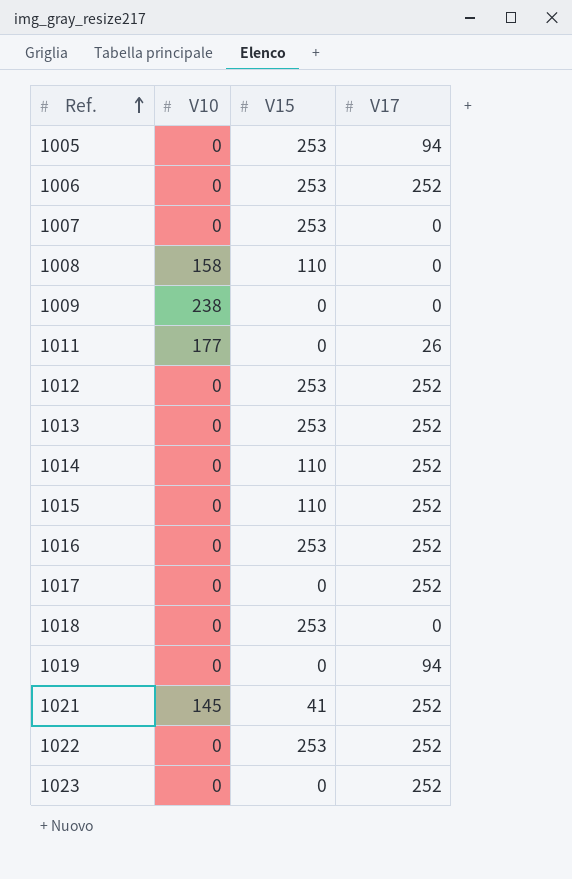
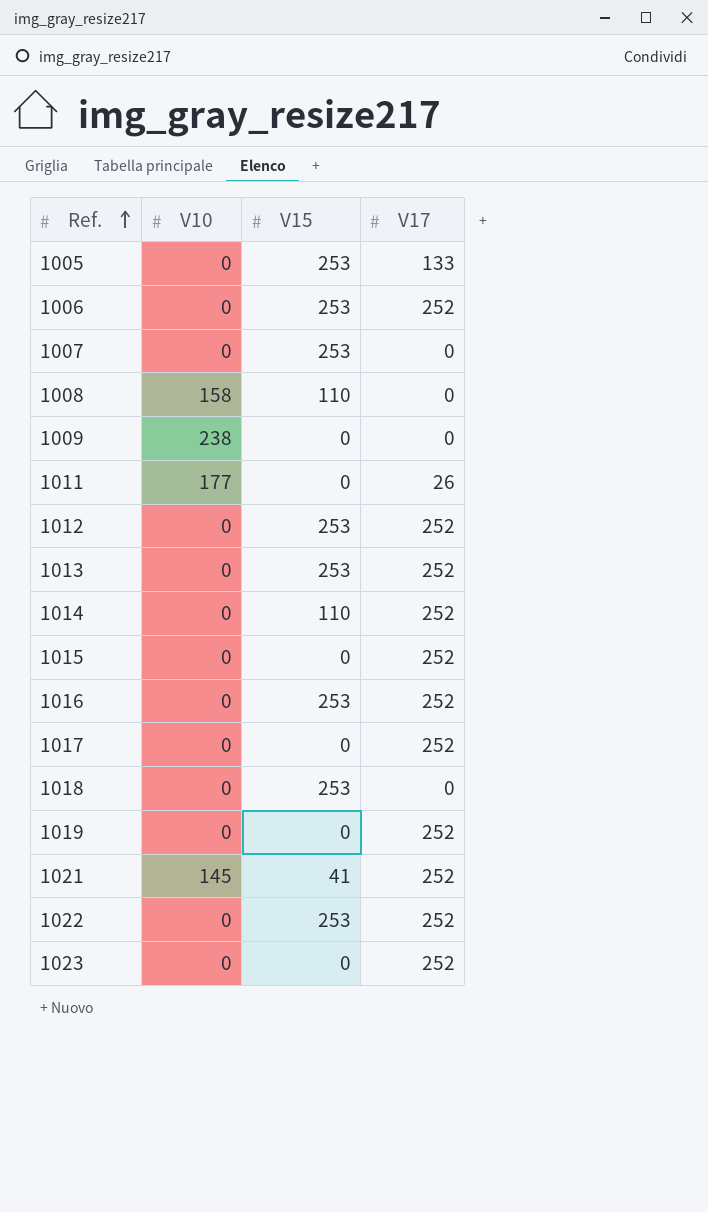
1005 | V17: 94 -> 133
1015 | V15: 110 -> 0
1019 | V17: 94 -> 252

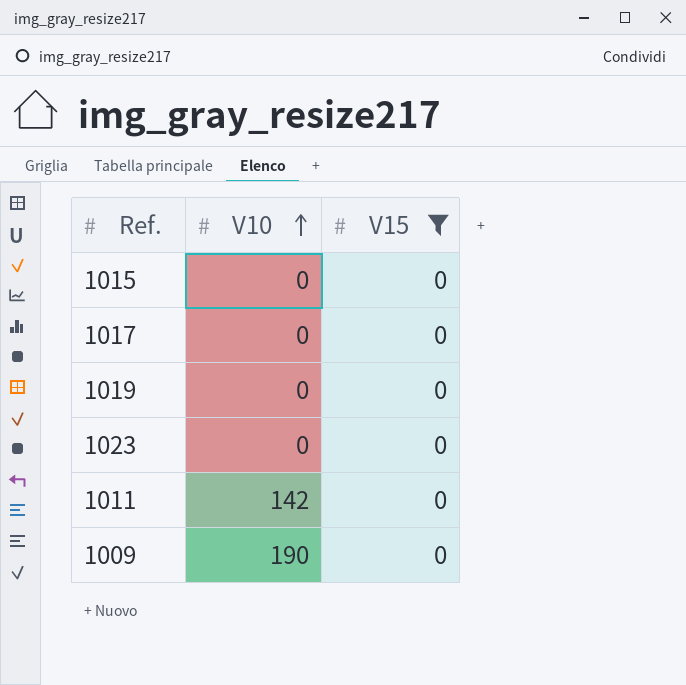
filter: none -> V15 = 0
row order: Ref. ascending -> V10 ascending
column V17 | position: 4 -> none
1011 | V10: 177 -> 142
1009 | V10: 238 -> 190

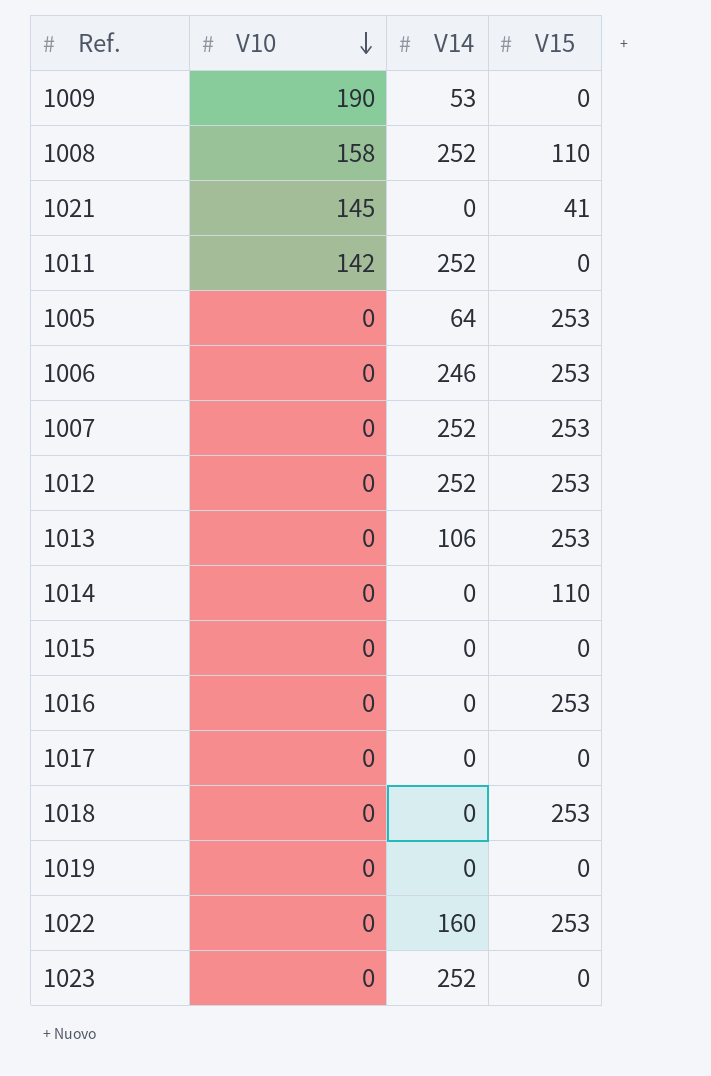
filter: V15 = 0 -> none
row order: V10 ascending -> V10 descending
column V14 | position: none -> 3

